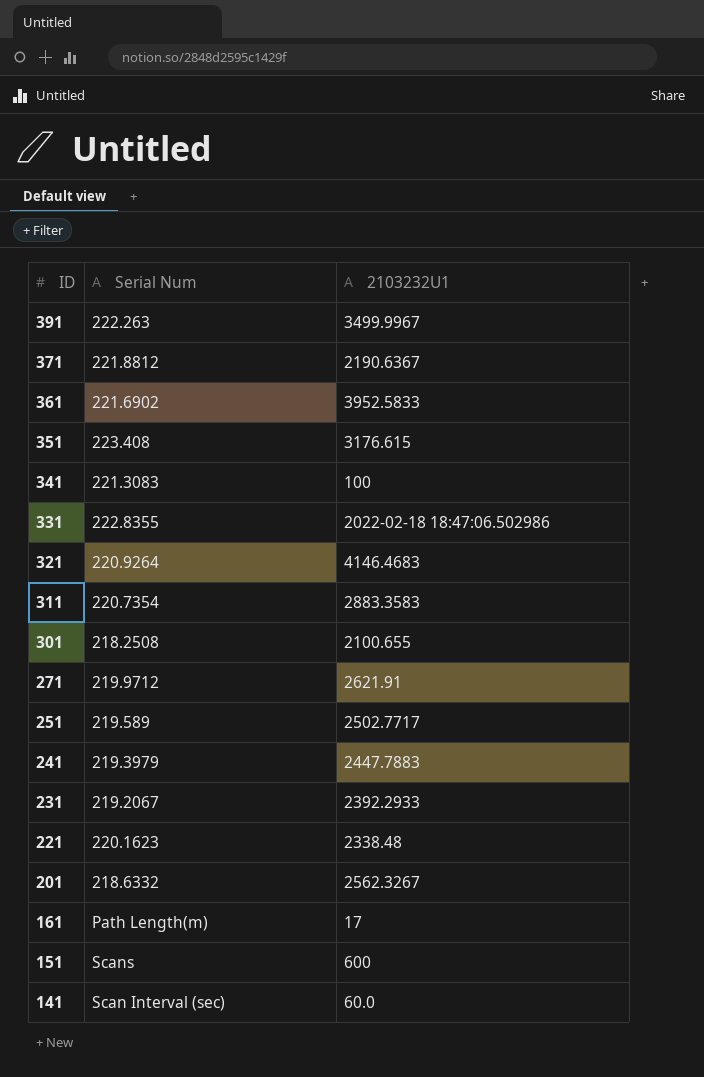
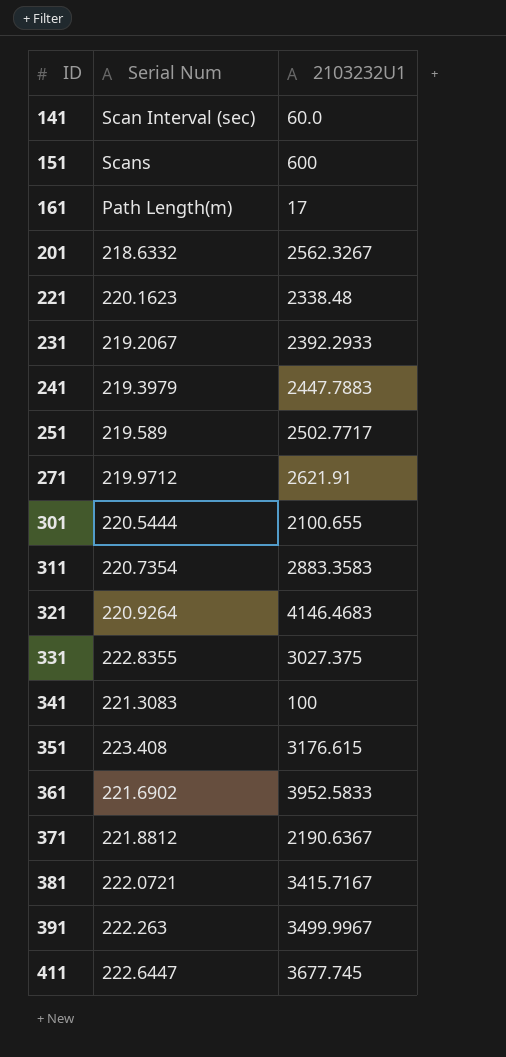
row order: ID descending -> ID ascending
301 | Serial Num: 218.2508 -> 220.5444
331 | 2103232U1: 2022-02-18 18:47:06.502986 -> 3027.375
row 381: none -> 222.0721 | 3415.7167
row 411: none -> 222.6447 | 3677.745

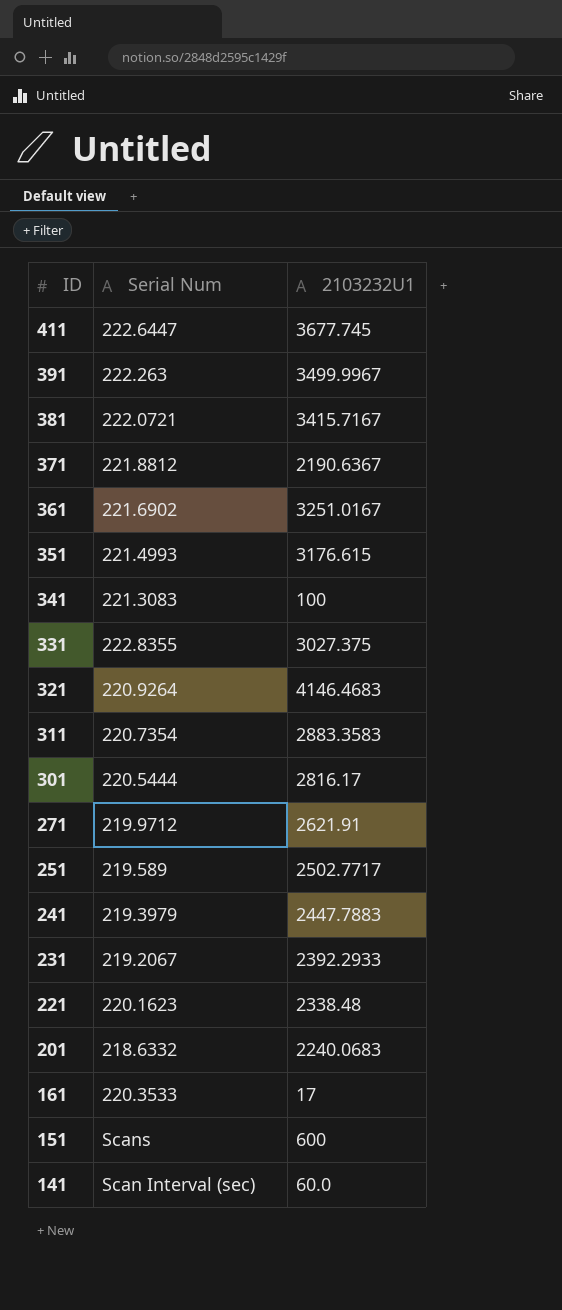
row order: ID ascending -> ID descending
361 | 2103232U1: 3952.5833 -> 3251.0167
351 | Serial Num: 223.408 -> 221.4993
301 | 2103232U1: 2100.655 -> 2816.17
201 | 2103232U1: 2562.3267 -> 2240.0683
161 | Serial Num: Path Length(m) -> 220.3533

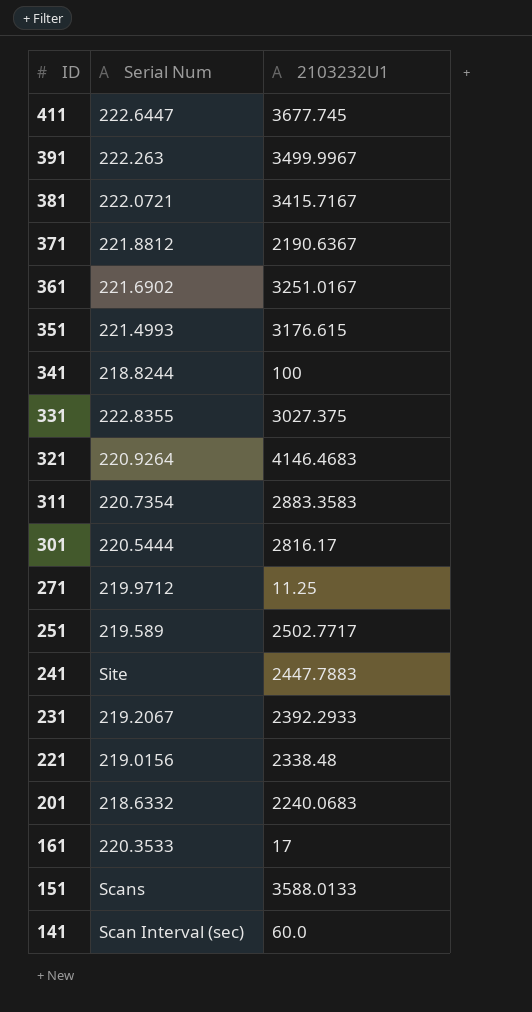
341 | Serial Num: 221.3083 -> 218.8244
271 | 2103232U1: 2621.91 -> 11.25
241 | Serial Num: 219.3979 -> Site
221 | Serial Num: 220.1623 -> 219.0156
151 | 2103232U1: 600 -> 3588.0133

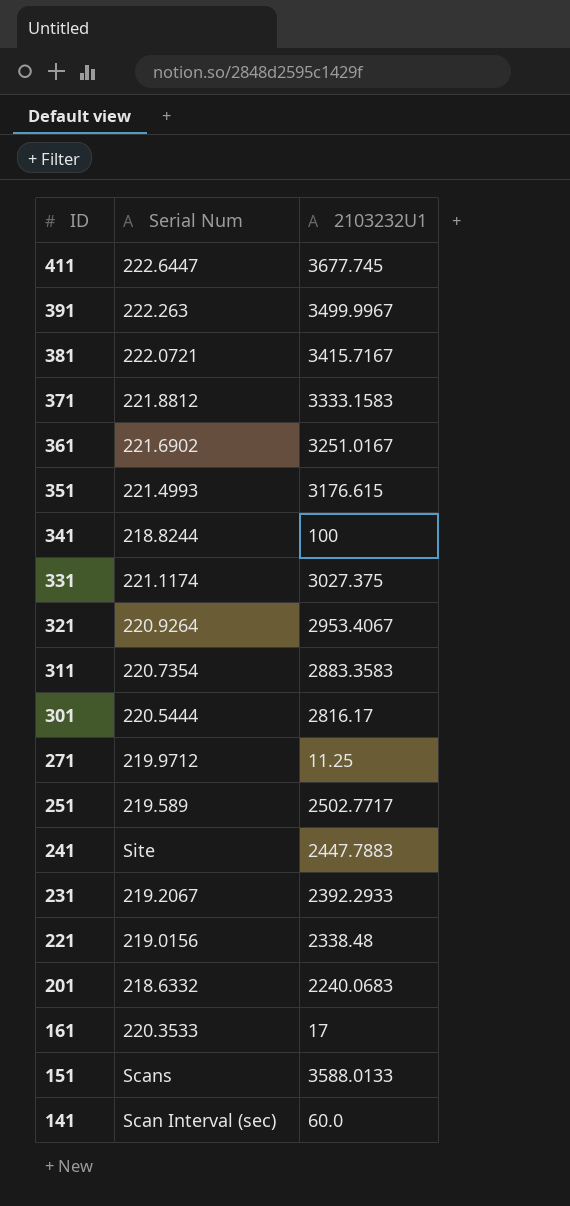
371 | 2103232U1: 2190.6367 -> 3333.1583
331 | Serial Num: 222.8355 -> 221.1174
321 | 2103232U1: 4146.4683 -> 2953.4067

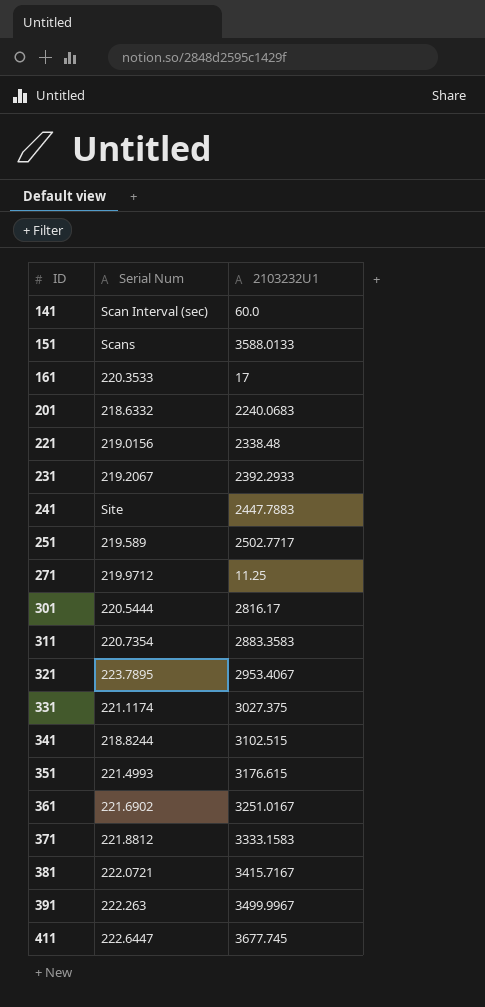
row order: ID descending -> ID ascending
321 | Serial Num: 220.9264 -> 223.7895
341 | 2103232U1: 100 -> 3102.515

